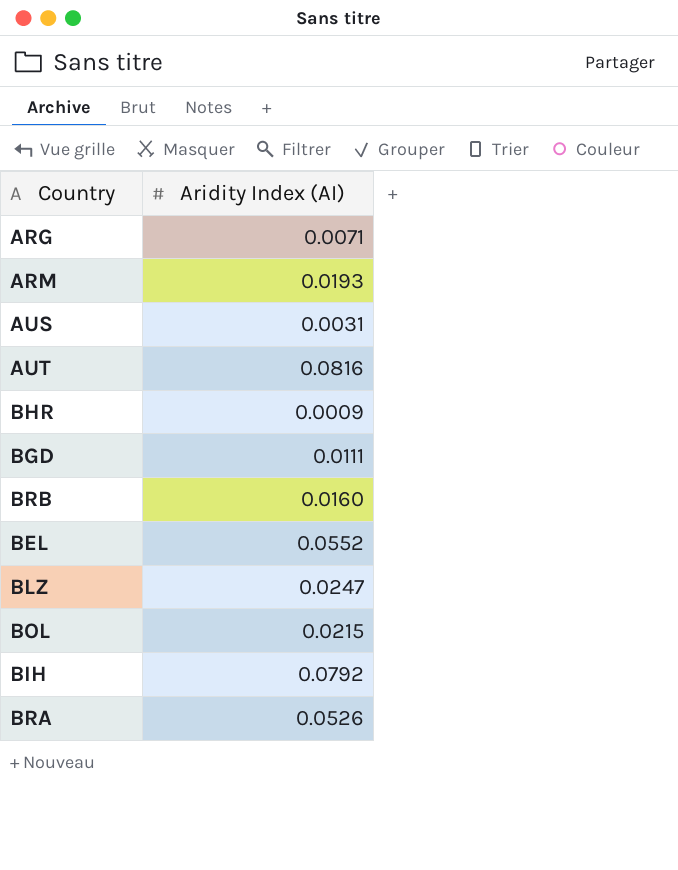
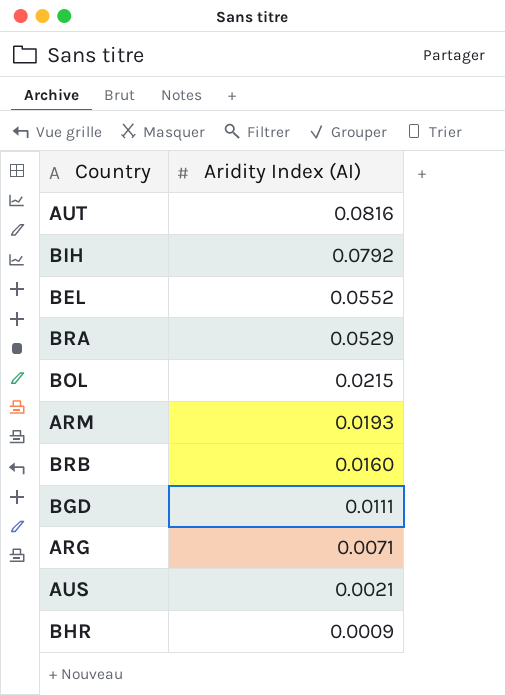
row order: none -> Aridity Index (AI) descending
row BLZ: 0.0247 -> none
BRA | Aridity Index (AI): 0.0526 -> 0.0529
AUS | Aridity Index (AI): 0.0031 -> 0.0021

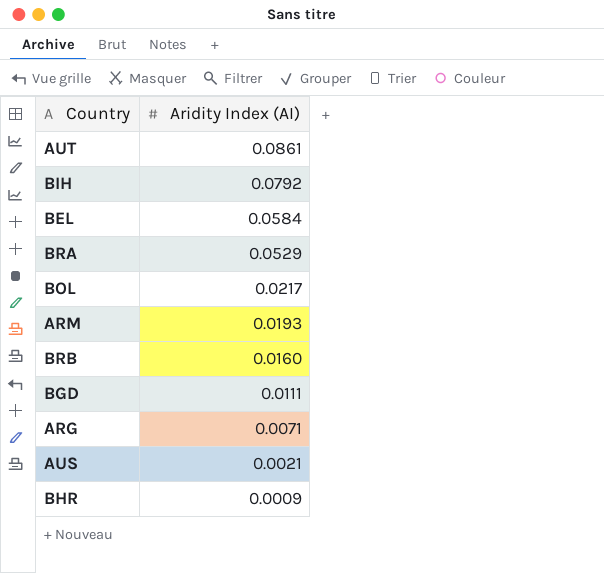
AUT | Aridity Index (AI): 0.0816 -> 0.0861
BEL | Aridity Index (AI): 0.0552 -> 0.0584
BOL | Aridity Index (AI): 0.0215 -> 0.0217

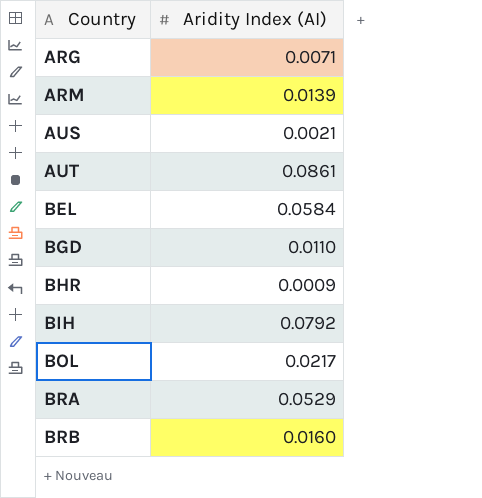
row order: Aridity Index (AI) descending -> Country ascending
ARM | Aridity Index (AI): 0.0193 -> 0.0139
BGD | Aridity Index (AI): 0.0111 -> 0.0110

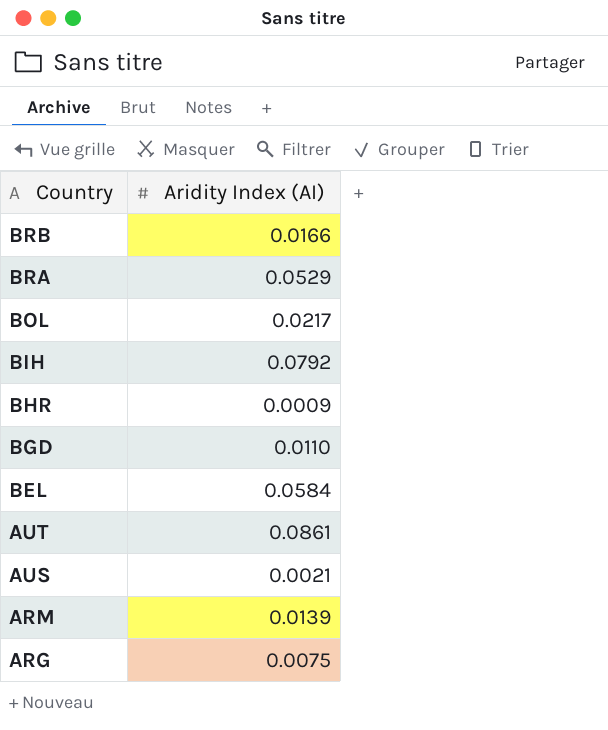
row order: Country ascending -> Country descending
BRB | Aridity Index (AI): 0.0160 -> 0.0166
ARG | Aridity Index (AI): 0.0071 -> 0.0075

